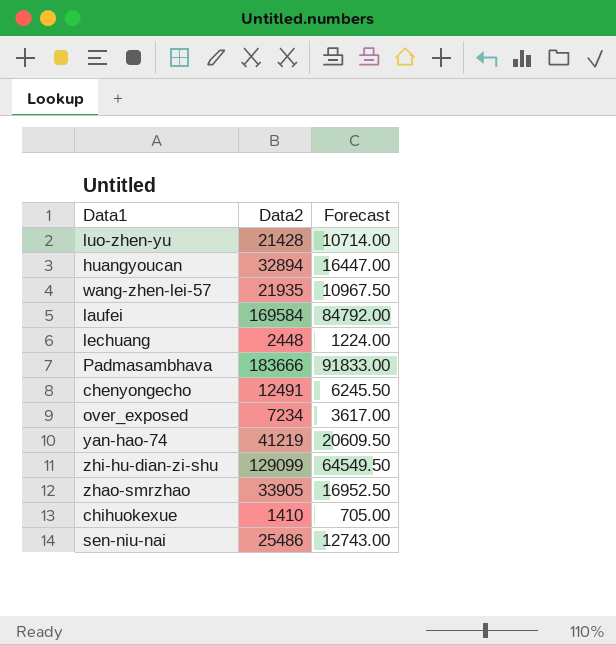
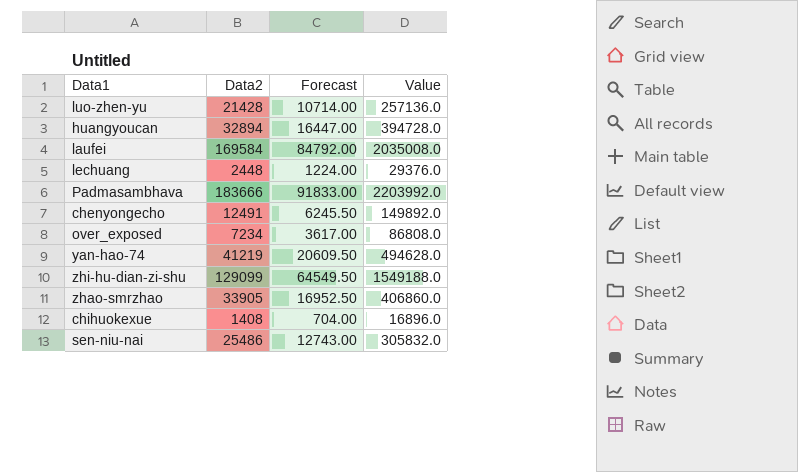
column Value | formula: none -> [Data2] * 12
row wang-zhen-lei-57: 21935 | 10967.50 -> none
chihuokexue | Data2: 1410 -> 1408
chihuokexue | Forecast: 705.00 -> 704.00

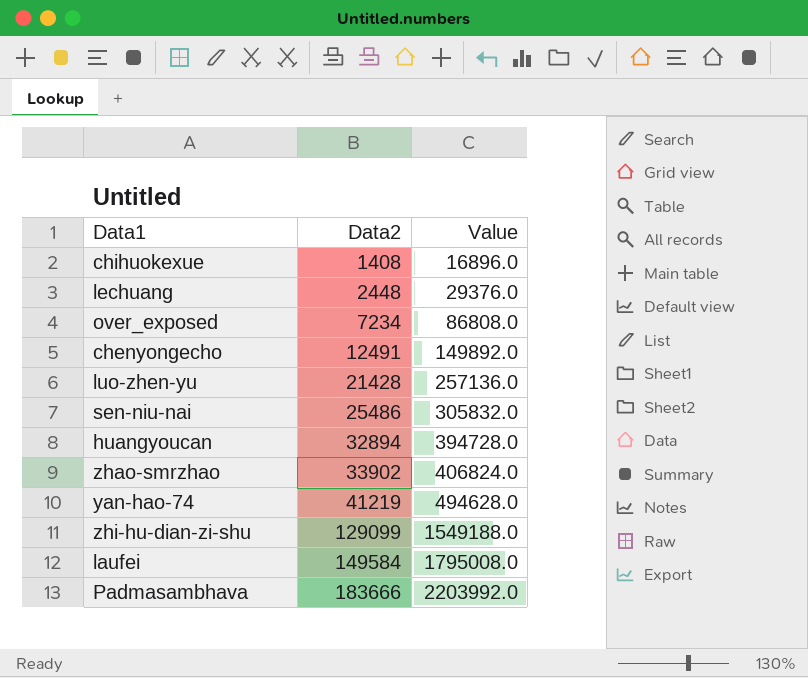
row order: none -> Data2 ascending
column Forecast | formula: [Data2] * 0.5 -> none
zhao-smrzhao | Data2: 33905 -> 33902
zhao-smrzhao | Value: 406860.0 -> 406824.0
laufei | Data2: 169584 -> 149584
laufei | Value: 2035008.0 -> 1795008.0

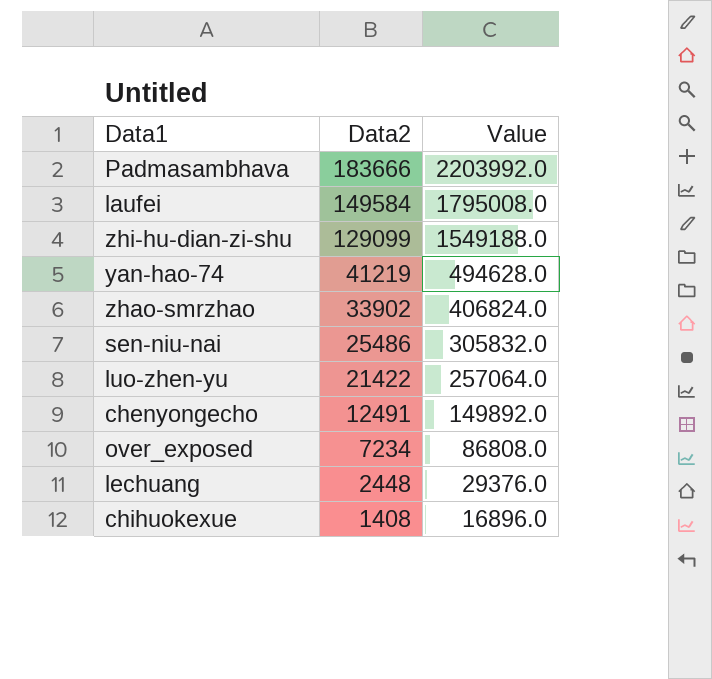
row order: Data2 ascending -> Data2 descending
row huangyoucan: 32894 | 394728.0 -> none
luo-zhen-yu | Data2: 21428 -> 21422
luo-zhen-yu | Value: 257136.0 -> 257064.0

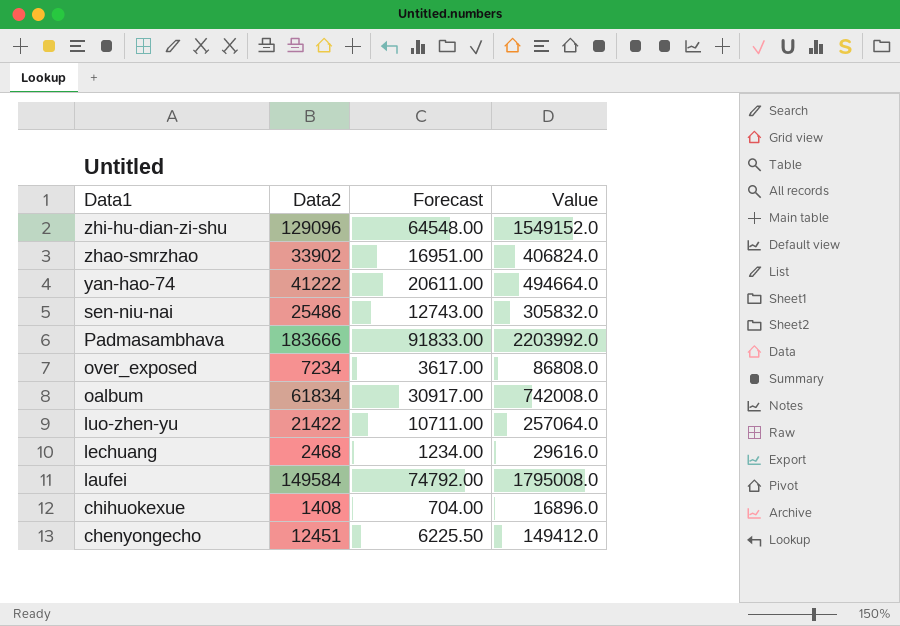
row order: Data2 descending -> Data1 descending
column Forecast | formula: none -> [Data2] * 0.5
zhi-hu-dian-zi-shu | Data2: 129099 -> 129096
zhi-hu-dian-zi-shu | Value: 1549188.0 -> 1549152.0
yan-hao-74 | Data2: 41219 -> 41222
yan-hao-74 | Value: 494628.0 -> 494664.0
row oalbum: none -> 61834 | 30917.00 | 742008.0
lechuang | Data2: 2448 -> 2468
lechuang | Value: 29376.0 -> 29616.0
chenyongecho | Data2: 12491 -> 12451
chenyongecho | Value: 149892.0 -> 149412.0

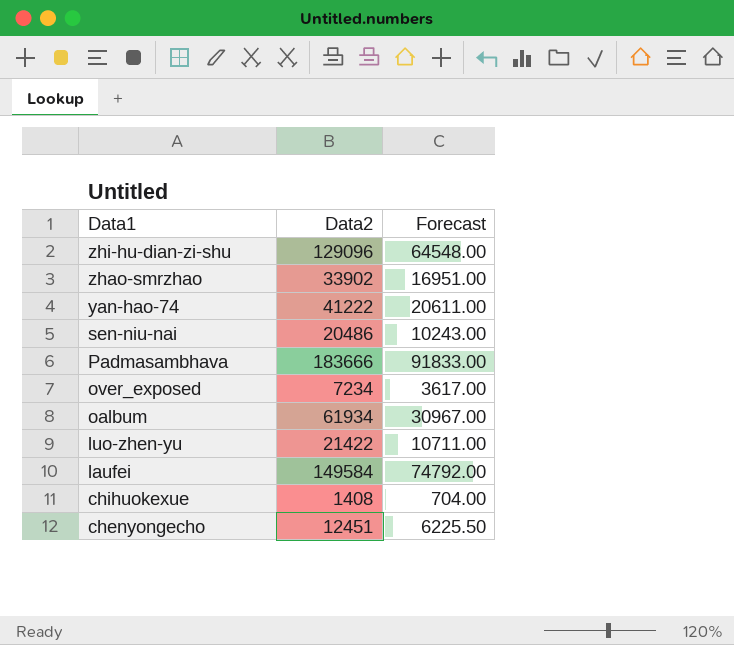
column Value | formula: [Data2] * 12 -> none
row lechuang: 2468 | 1234.00 | 29616.0 -> none
sen-niu-nai | Data2: 25486 -> 20486
sen-niu-nai | Forecast: 12743.00 -> 10243.00
oalbum | Data2: 61834 -> 61934
oalbum | Forecast: 30917.00 -> 30967.00

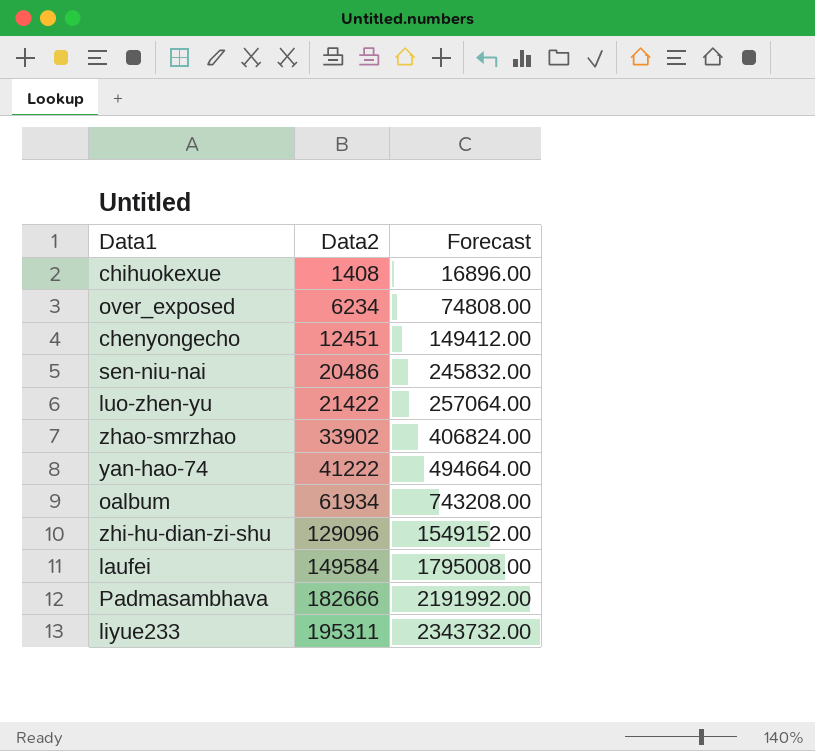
row order: Data1 descending -> Data2 ascending
column Forecast | formula: [Data2] * 0.5 -> [Data2] * 12
over_exposed | Data2: 7234 -> 6234
Padmasambhava | Data2: 183666 -> 182666
row liyue233: none -> 195311 | 2343732.00

